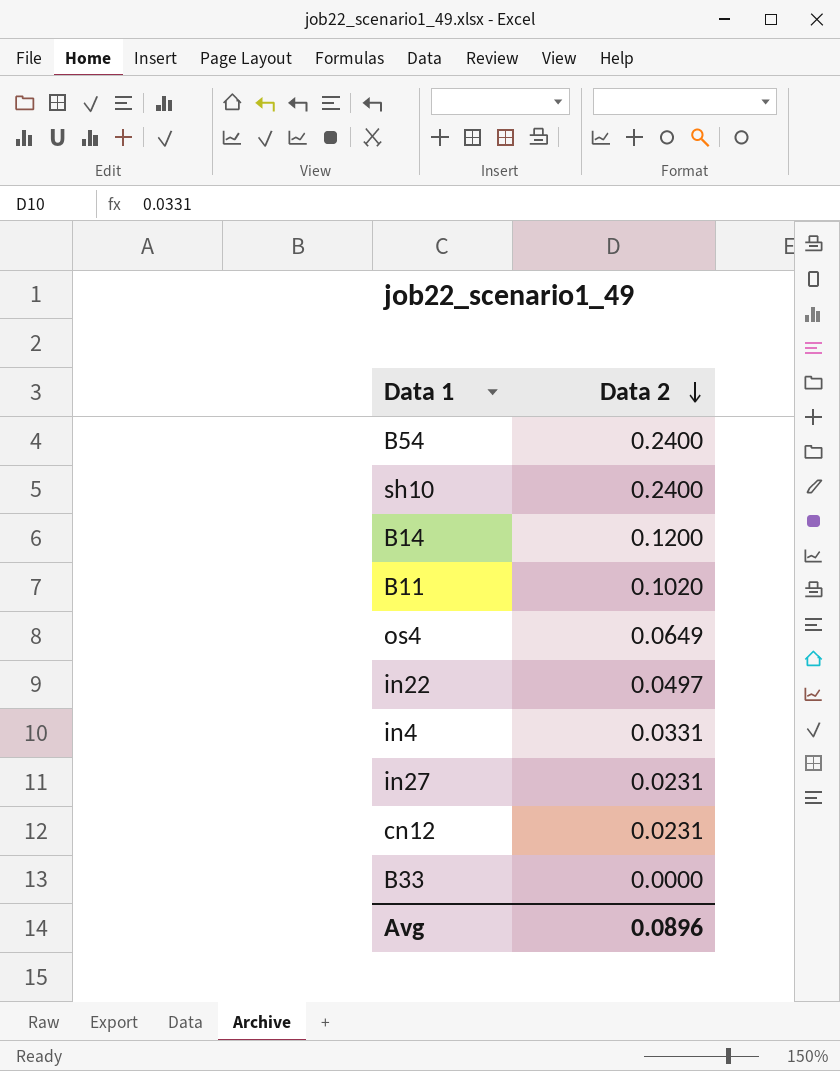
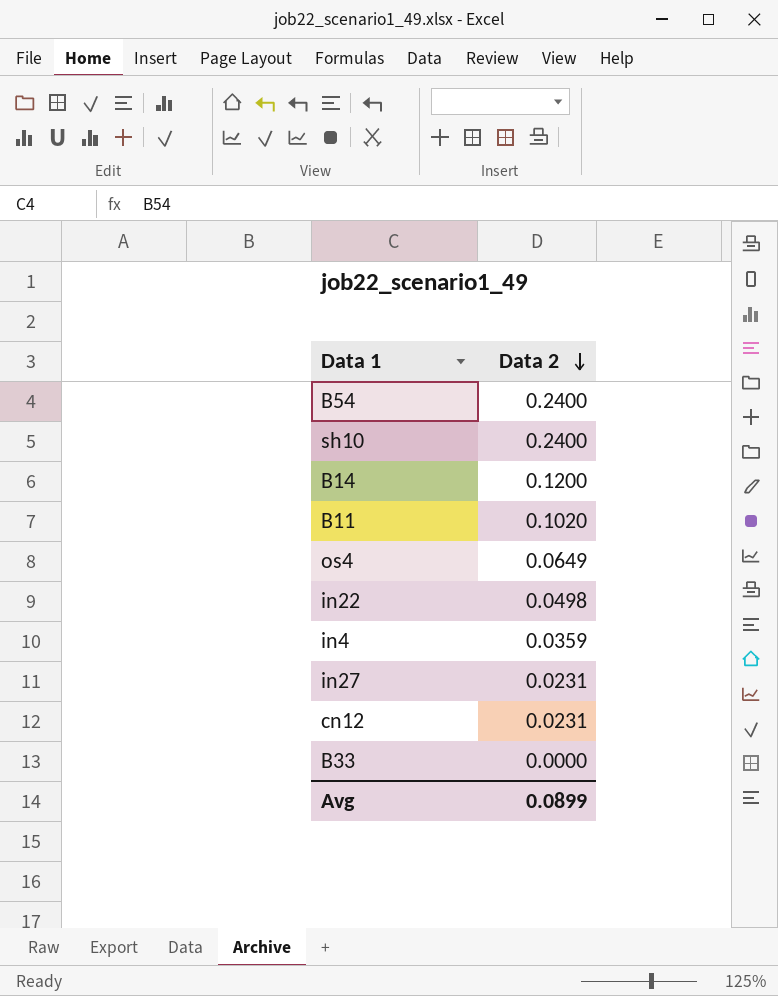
in22 | Data 2: 0.0497 -> 0.0498
in4 | Data 2: 0.0331 -> 0.0359
Avg | Data 2: 0.0896 -> 0.0899

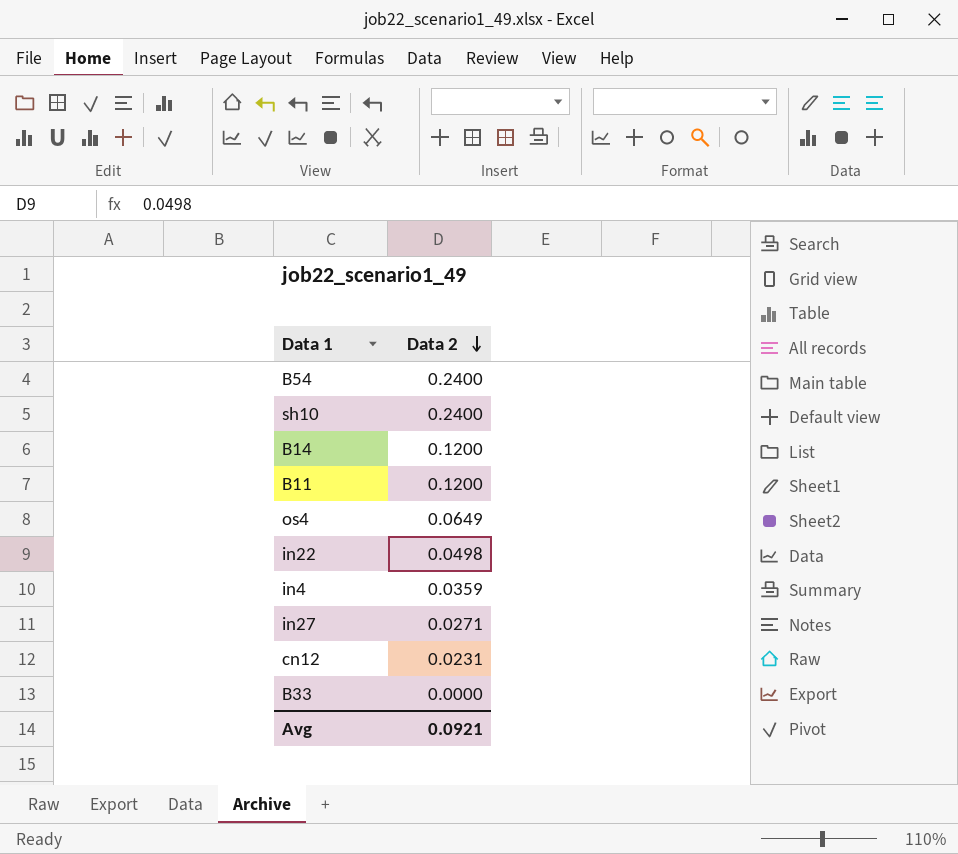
B11 | Data 2: 0.1020 -> 0.1200
in27 | Data 2: 0.0231 -> 0.0271
Avg | Data 2: 0.0899 -> 0.0921

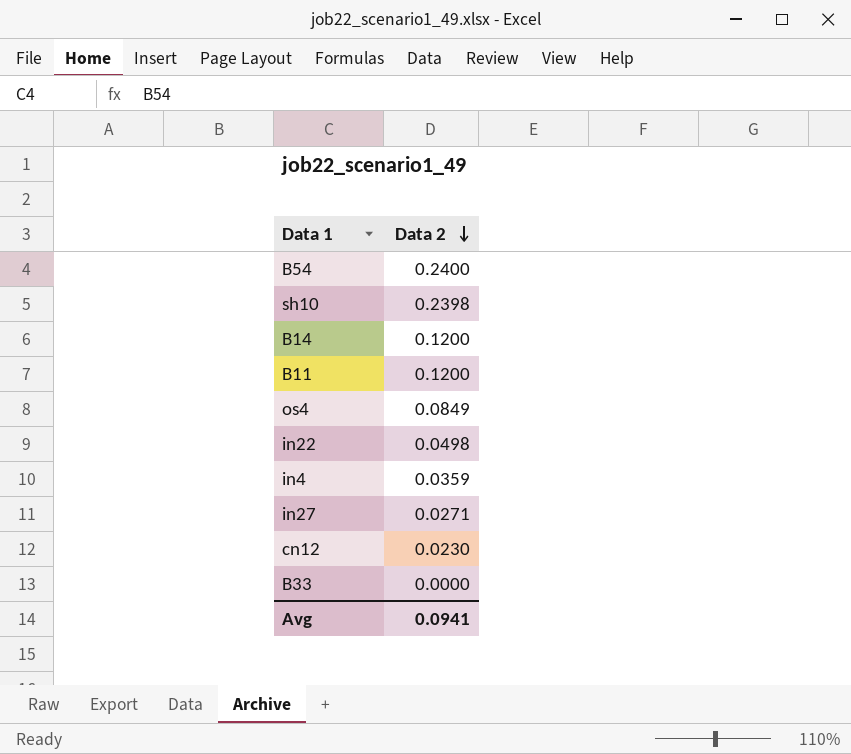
sh10 | Data 2: 0.2400 -> 0.2398
os4 | Data 2: 0.0649 -> 0.0849
cn12 | Data 2: 0.0231 -> 0.0230
Avg | Data 2: 0.0921 -> 0.0941

